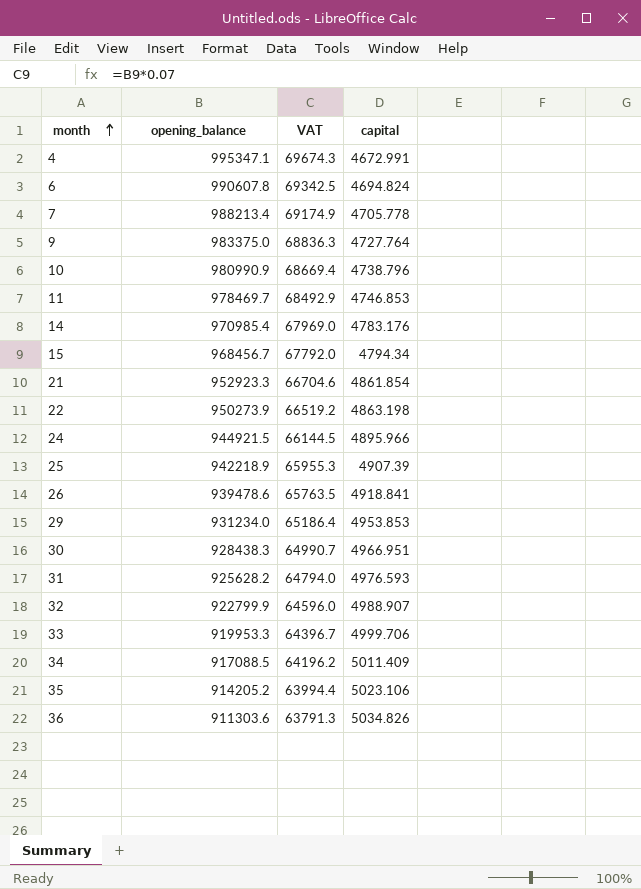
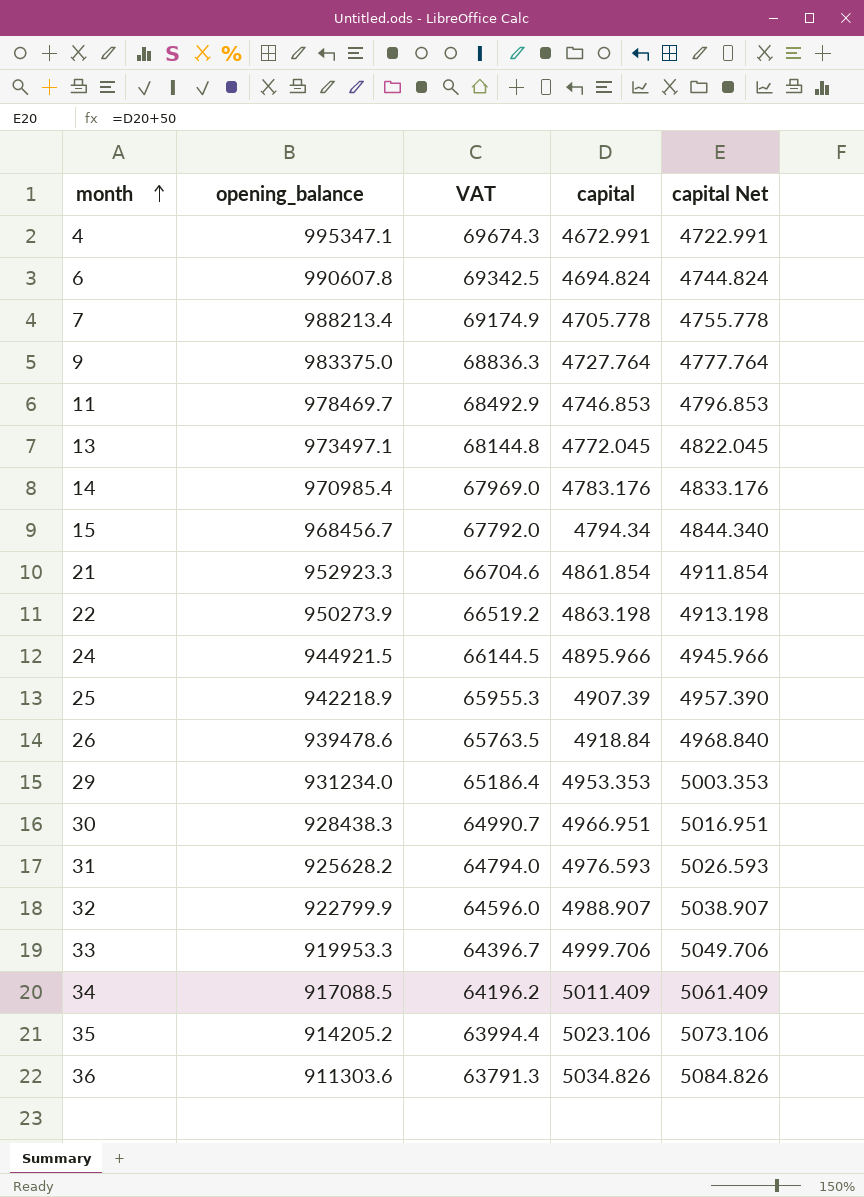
column capital Net | formula: none -> [capital] + 50
row 10: 980990.9 | 68669.4 | 4738.796 -> none
row 13: none -> 973497.1 | 68144.8 | 4772.045 | 4822.045
26 | capital: 4918.841 -> 4918.84
29 | capital: 4953.853 -> 4953.353

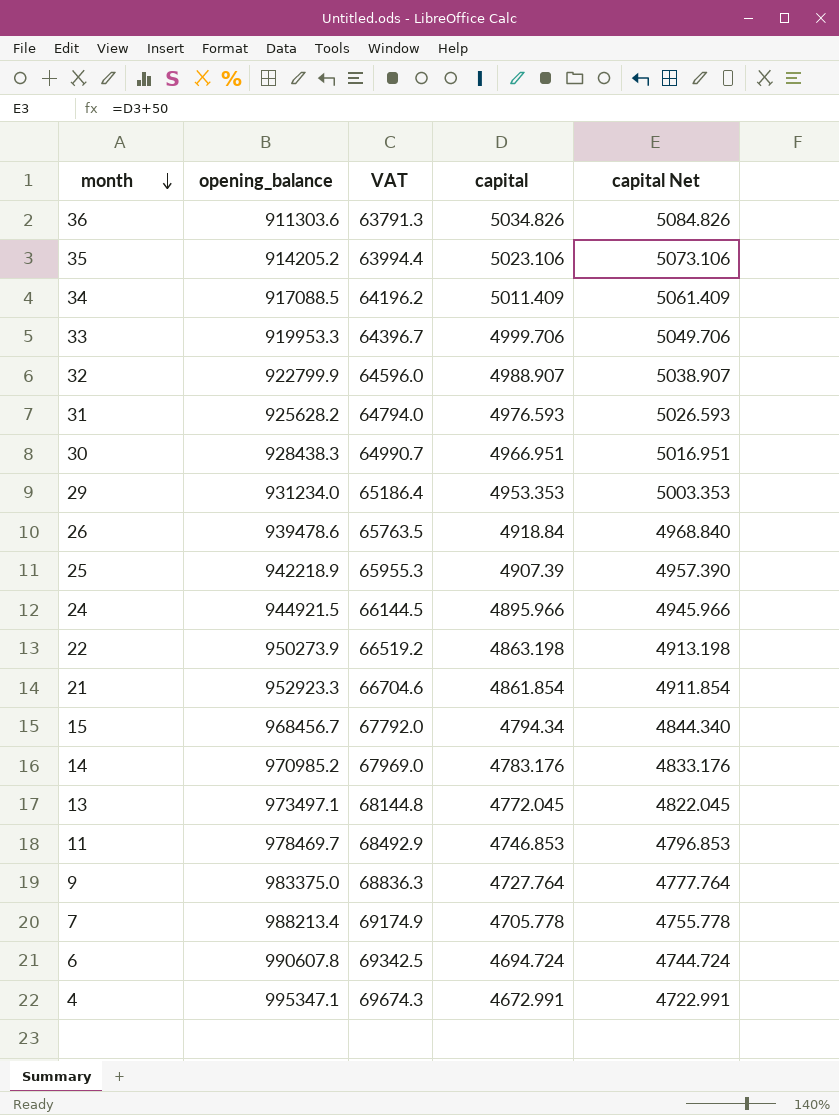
row order: month ascending -> month descending
14 | opening_balance: 970985.4 -> 970985.2
6 | capital: 4694.824 -> 4694.724
6 | capital Net: 4744.824 -> 4744.724

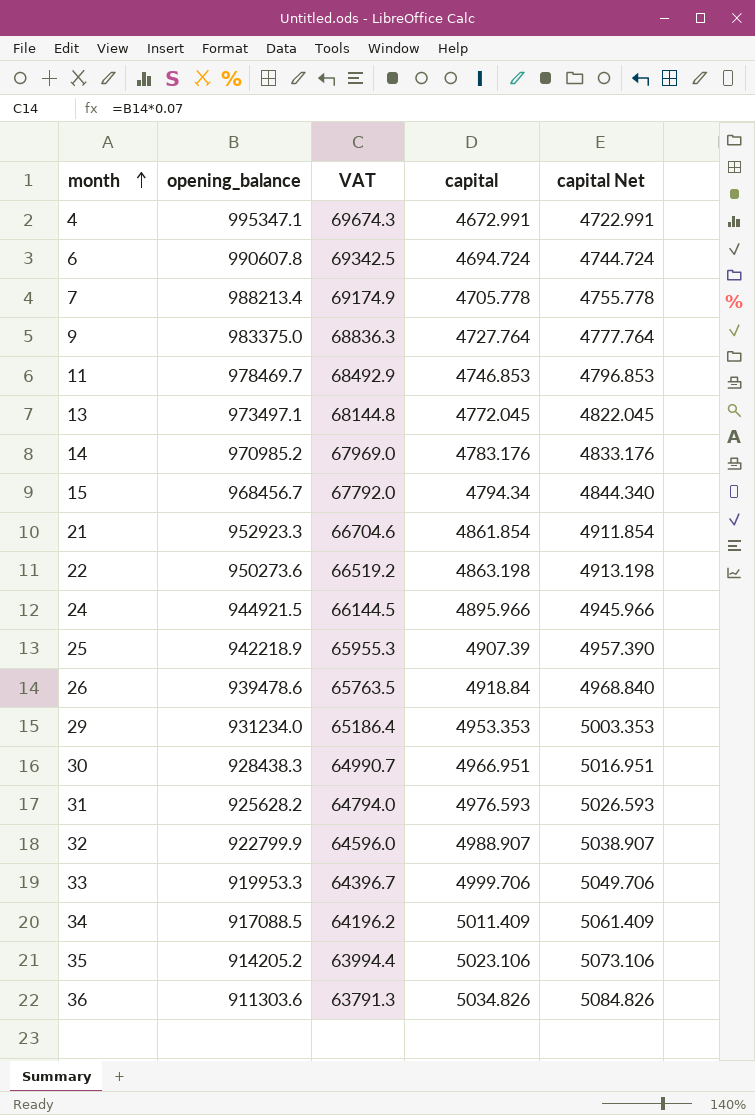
row order: month descending -> month ascending
22 | opening_balance: 950273.9 -> 950273.6

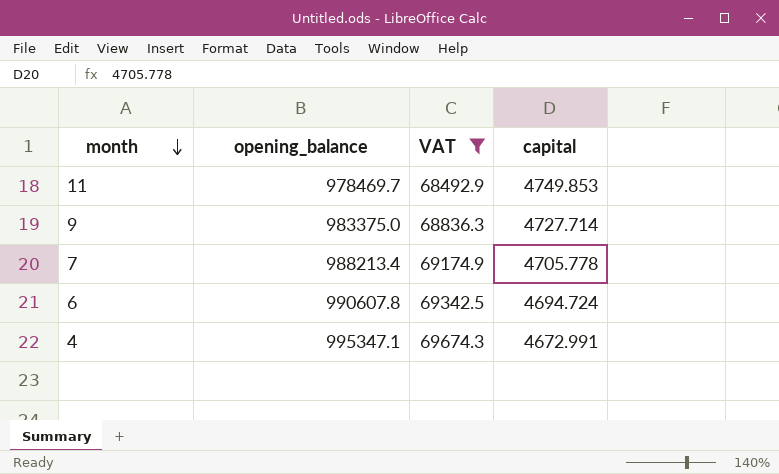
filter: none -> VAT >= 68492.9
row order: month ascending -> month descending
column capital Net | formula: [capital] + 50 -> none
11 | capital: 4746.853 -> 4749.853
9 | capital: 4727.764 -> 4727.714

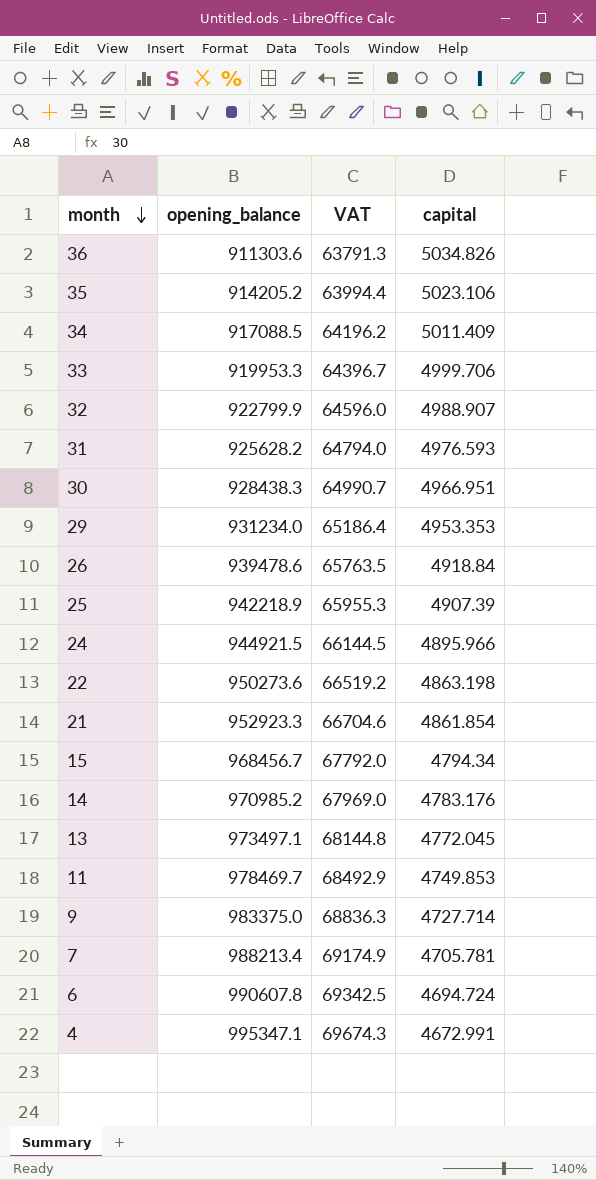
filter: VAT >= 68492.9 -> none
7 | capital: 4705.778 -> 4705.781

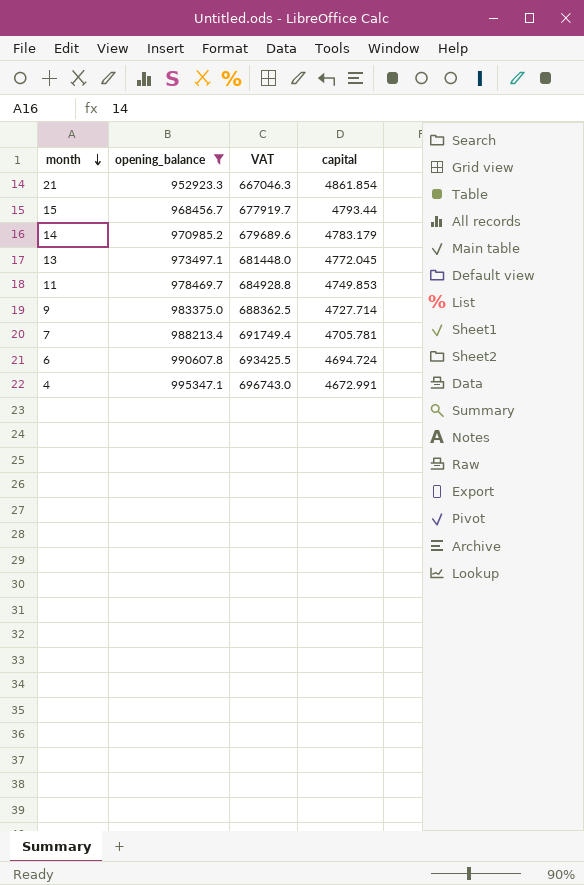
filter: none -> opening_balance >= 952923.3
column VAT | formula: [opening_balance] * 0.07 -> [opening_balance] * 0.7
15 | capital: 4794.34 -> 4793.44
14 | capital: 4783.176 -> 4783.179

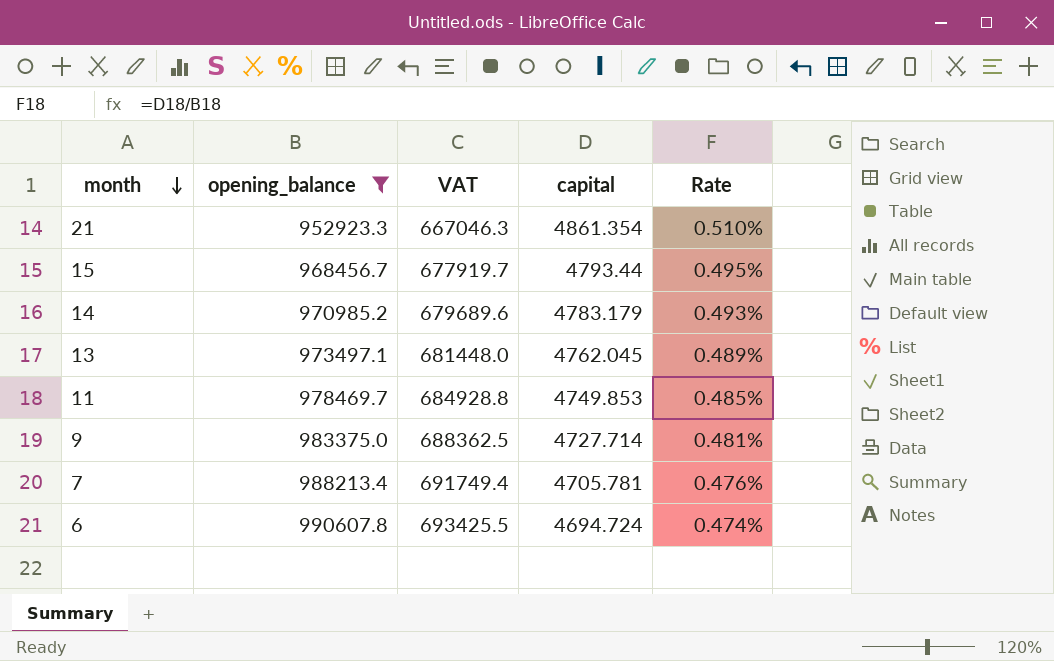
column Rate | formula: none -> [capital] / [opening_balance]
row 4: 995347.1 | 696743.0 | 4672.991 -> none
21 | capital: 4861.854 -> 4861.354
13 | capital: 4772.045 -> 4762.045

